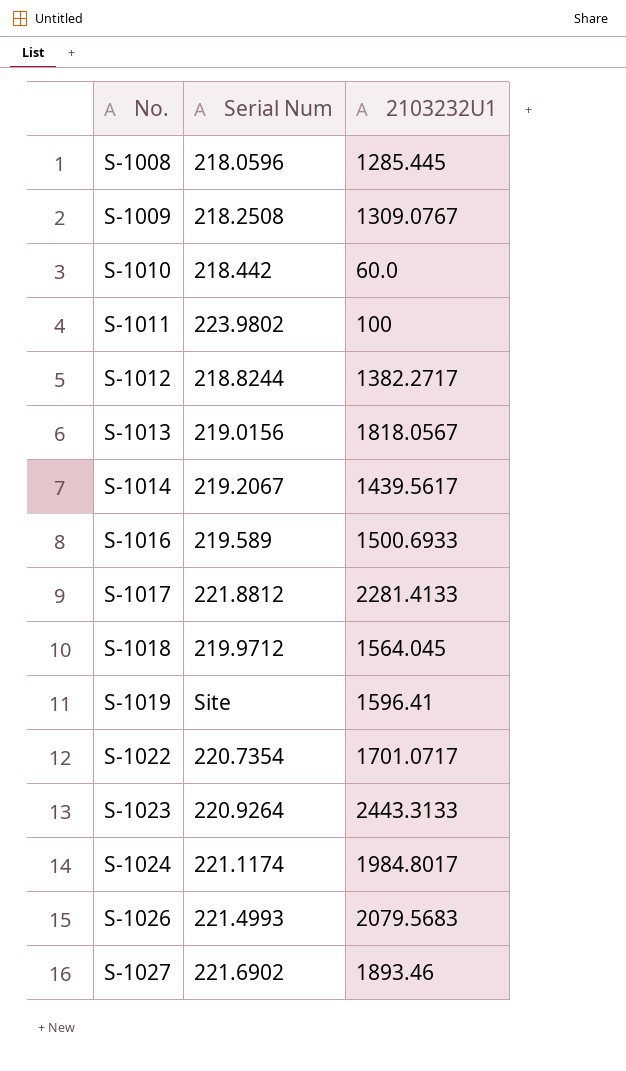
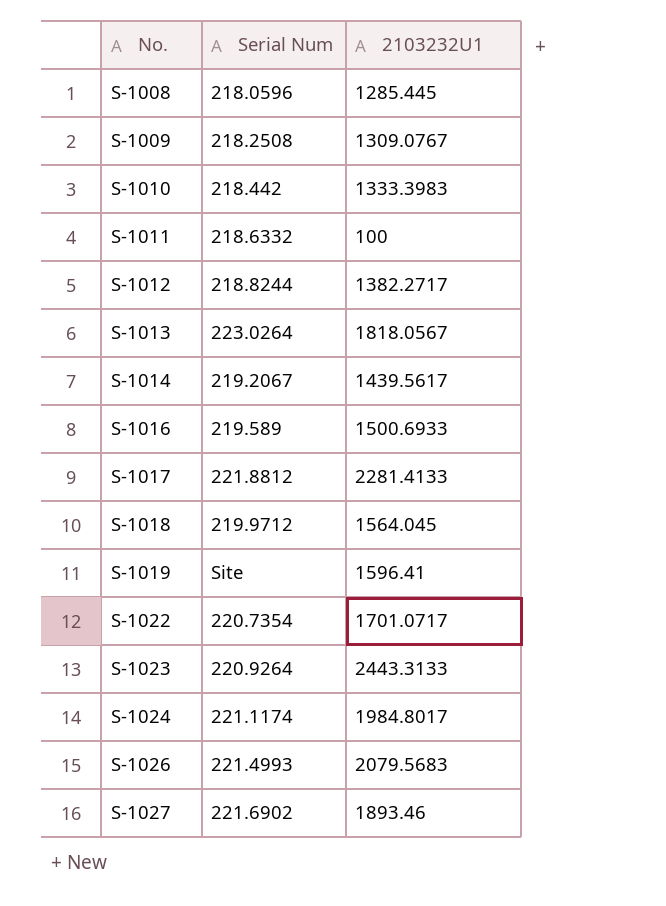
S-1010 | 2103232U1: 60.0 -> 1333.3983
S-1011 | Serial Num: 223.9802 -> 218.6332
S-1013 | Serial Num: 219.0156 -> 223.0264

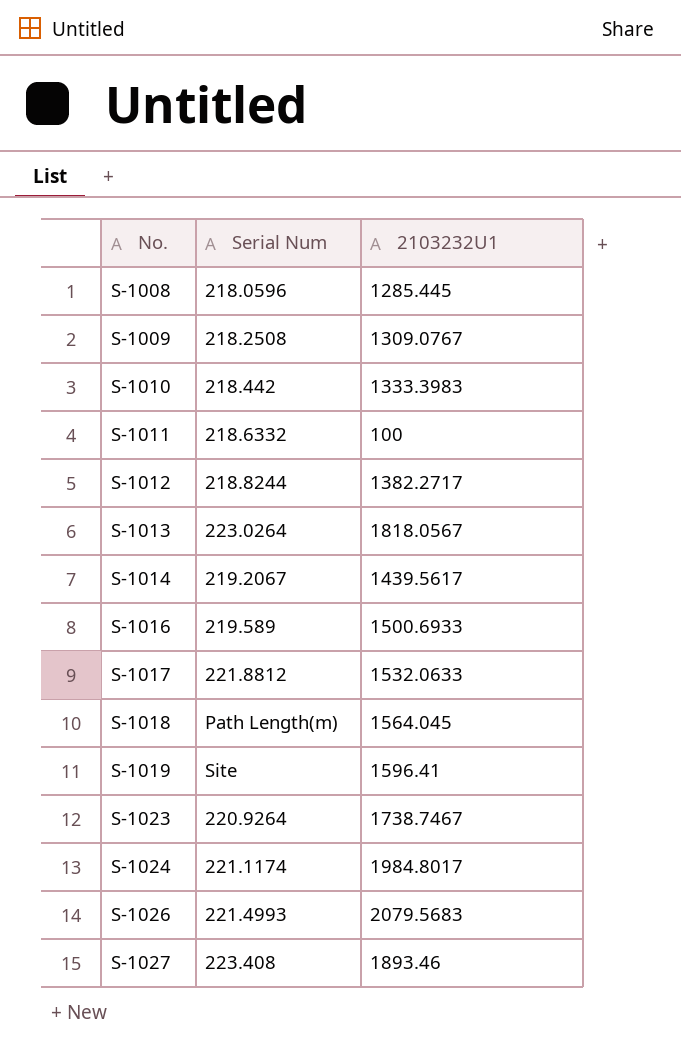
row S-1022: 220.7354 | 1701.0717 -> none
S-1017 | 2103232U1: 2281.4133 -> 1532.0633
S-1018 | Serial Num: 219.9712 -> Path Length(m)
S-1023 | 2103232U1: 2443.3133 -> 1738.7467
S-1027 | Serial Num: 221.6902 -> 223.408

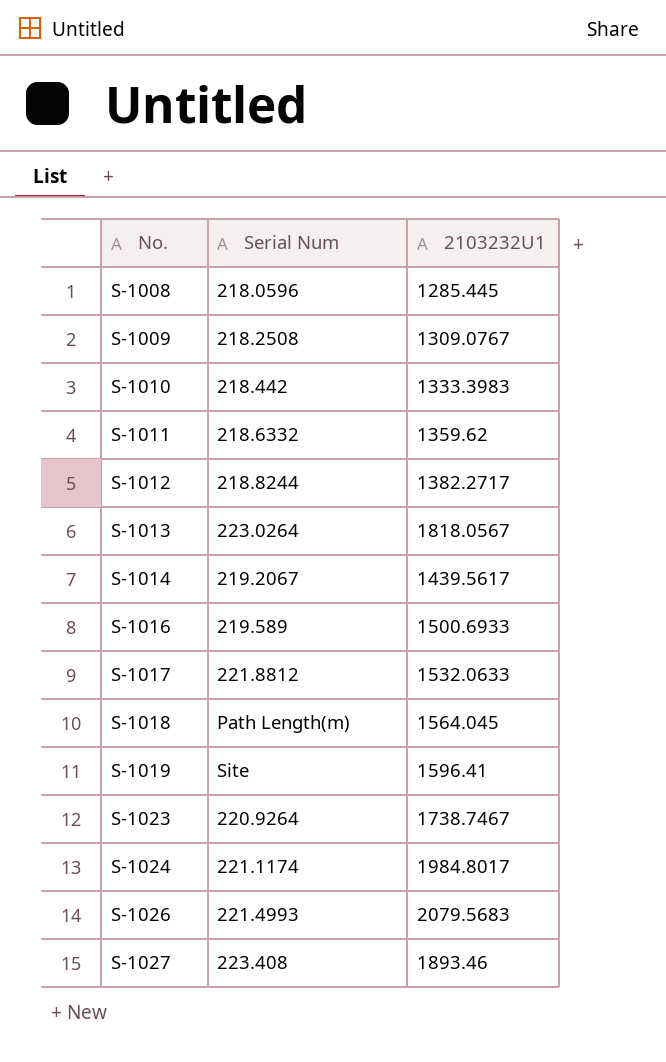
S-1011 | 2103232U1: 100 -> 1359.62

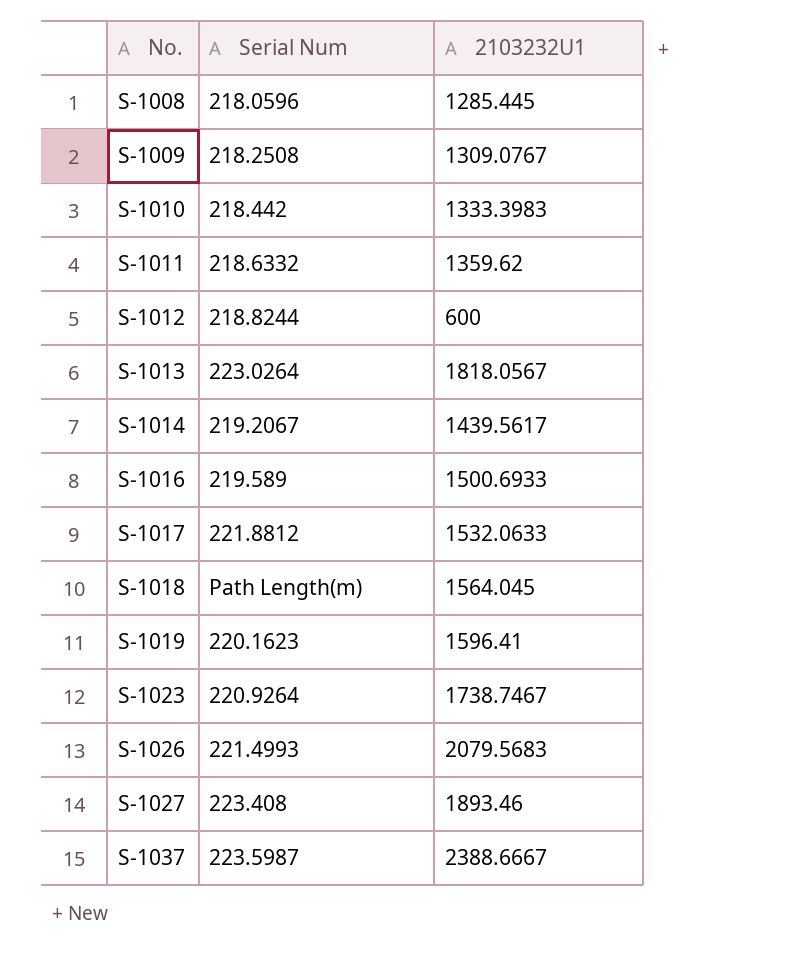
row S-1024: 221.1174 | 1984.8017 -> none
S-1012 | 2103232U1: 1382.2717 -> 600
S-1019 | Serial Num: Site -> 220.1623
row S-1037: none -> 223.5987 | 2388.6667

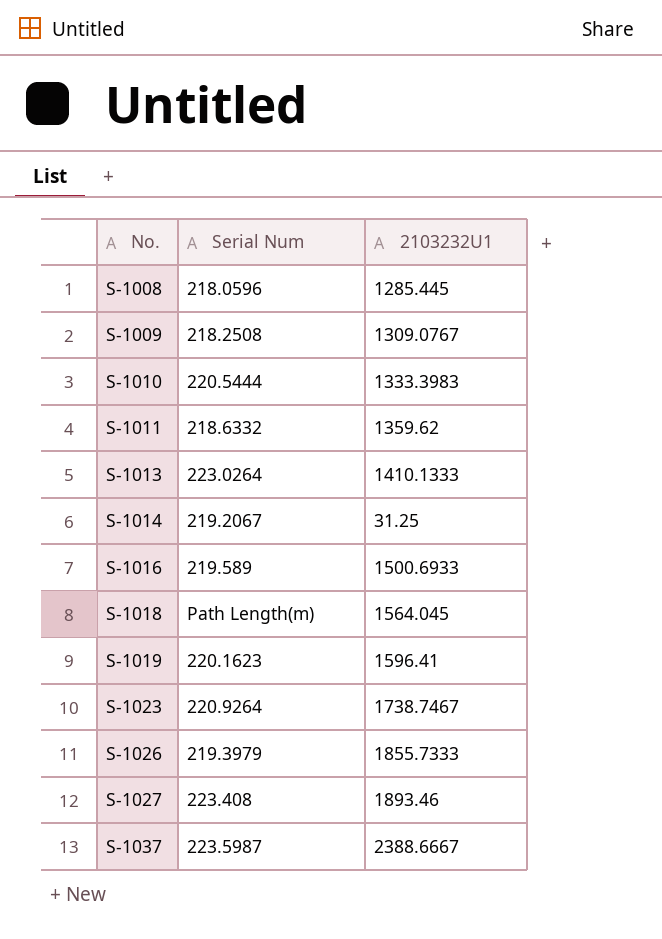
row S-1012: 218.8244 | 600 -> none
row S-1017: 221.8812 | 1532.0633 -> none
S-1010 | Serial Num: 218.442 -> 220.5444
S-1013 | 2103232U1: 1818.0567 -> 1410.1333
S-1014 | 2103232U1: 1439.5617 -> 31.25
S-1026 | Serial Num: 221.4993 -> 219.3979
S-1026 | 2103232U1: 2079.5683 -> 1855.7333

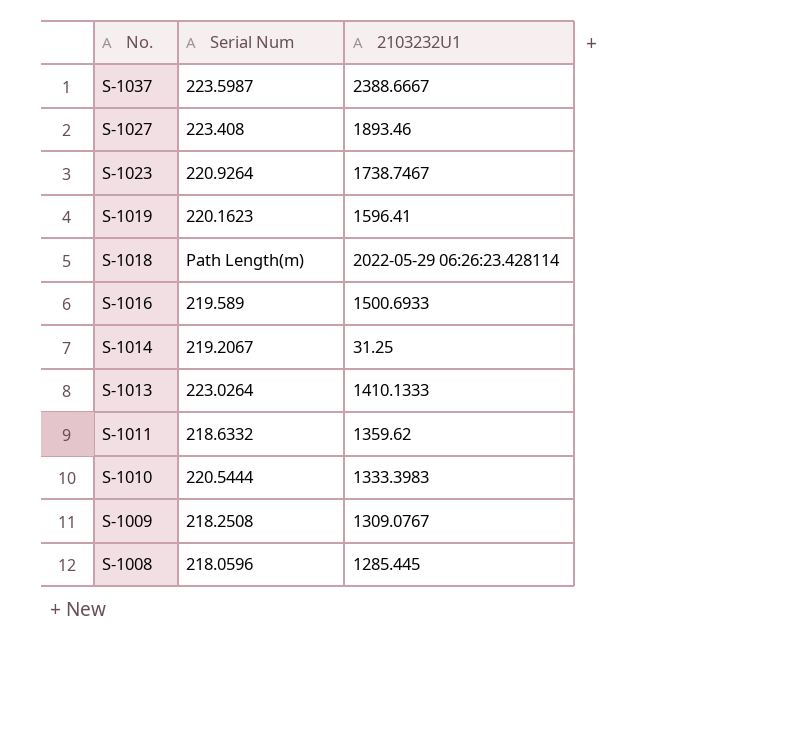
row order: No. ascending -> No. descending
row S-1026: 219.3979 | 1855.7333 -> none
S-1018 | 2103232U1: 1564.045 -> 2022-05-29 06:26:23.428114

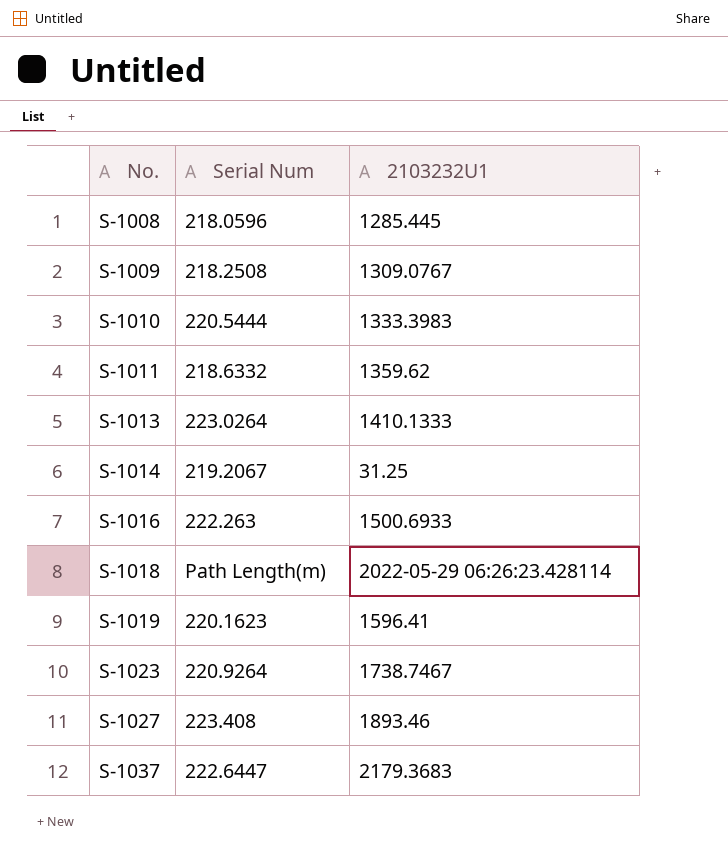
row order: No. descending -> No. ascending
S-1016 | Serial Num: 219.589 -> 222.263
S-1037 | Serial Num: 223.5987 -> 222.6447
S-1037 | 2103232U1: 2388.6667 -> 2179.3683

